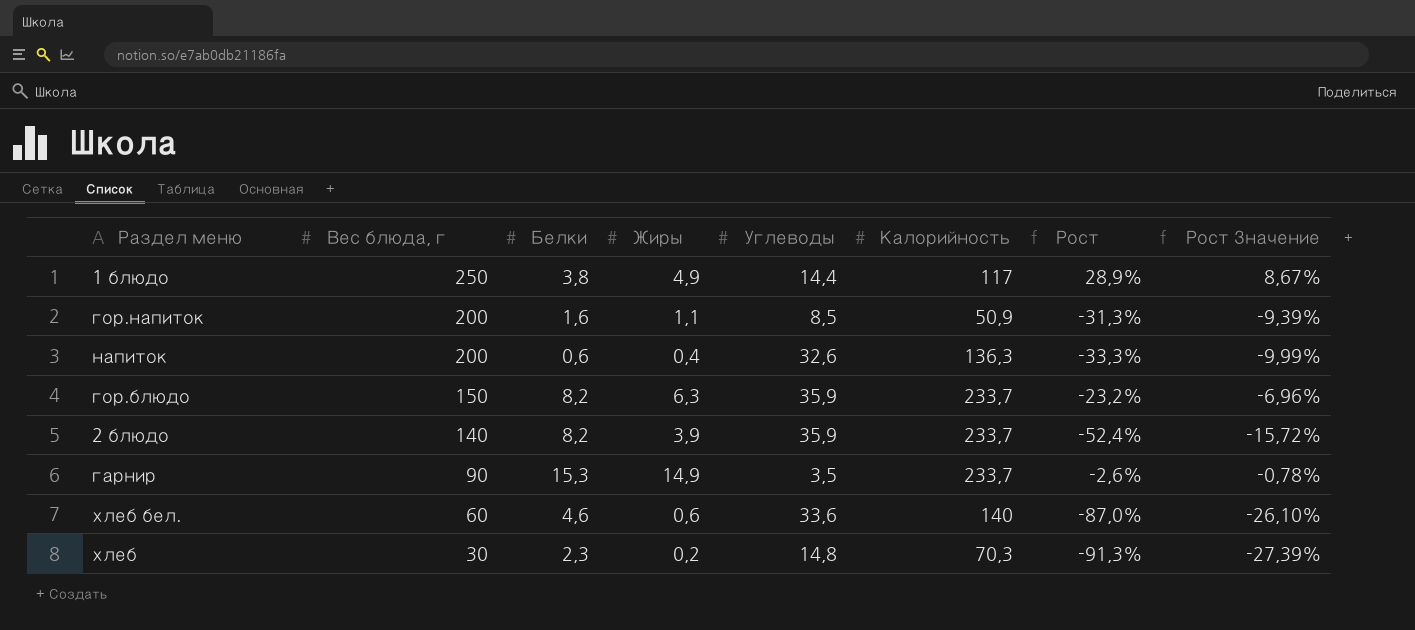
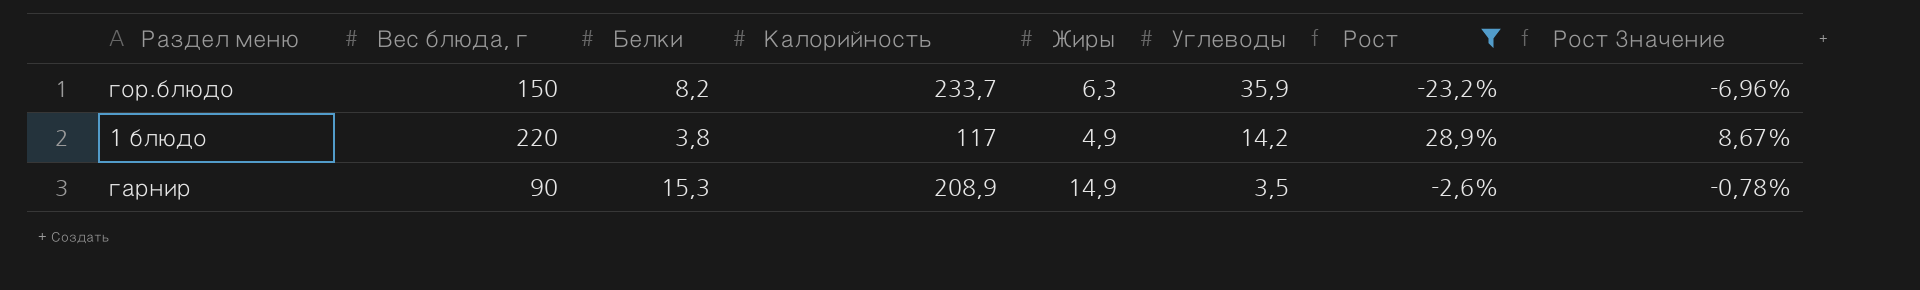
filter: none -> Рост >= -23,2%
row order: Вес блюда, г descending -> Углеводы descending
column Калорийность | position: 6 -> 4
1 блюдо | Вес блюда, г: 250 -> 220
1 блюдо | Углеводы: 14,4 -> 14,2
гарнир | Калорийность: 233,7 -> 208,9

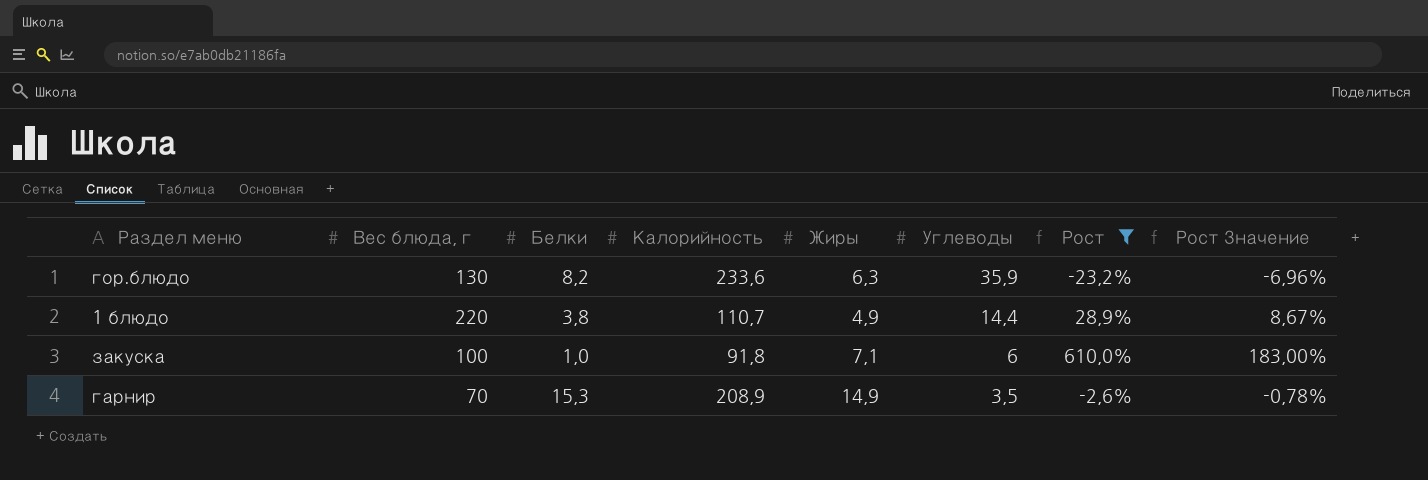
гор.блюдо | Вес блюда, г: 150 -> 130
гор.блюдо | Калорийность: 233,7 -> 233,6
1 блюдо | Калорийность: 117 -> 110,7
1 блюдо | Углеводы: 14,2 -> 14,4
row закуска: none -> 100 | 1,0 | 91,8 | 7,1 | 6 | 610,0% | 183,00%
гарнир | Вес блюда, г: 90 -> 70

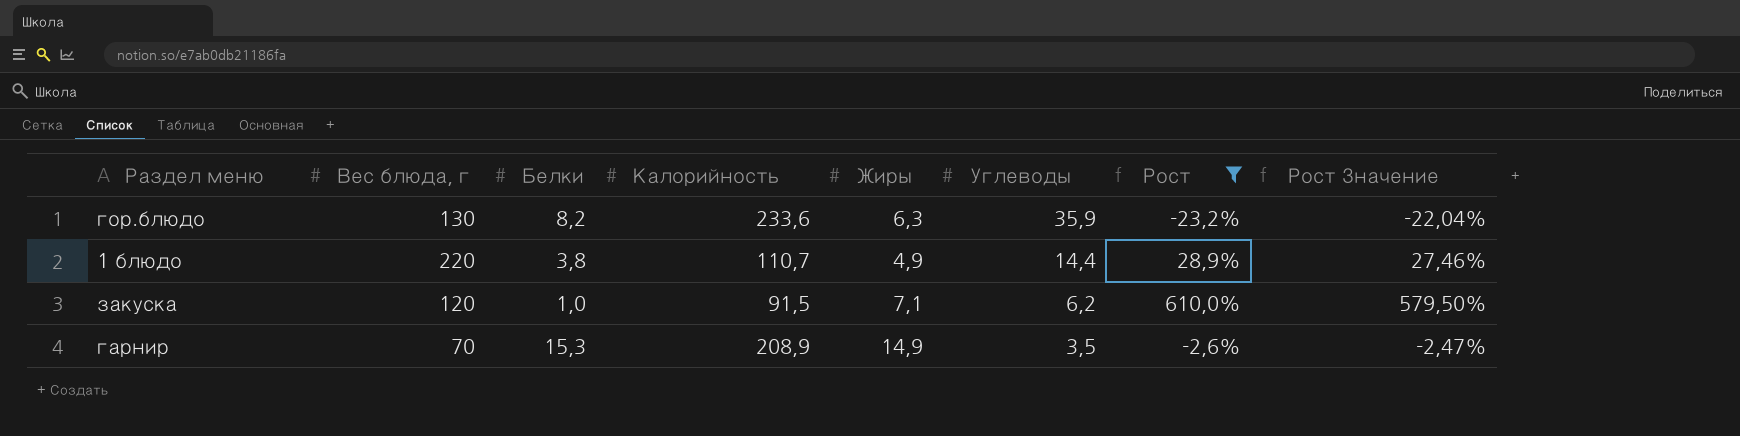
column Рост Значение | formula: [Рост] * 0,3 -> [Рост] * 0,95
закуска | Вес блюда, г: 100 -> 120
закуска | Калорийность: 91,8 -> 91,5
закуска | Углеводы: 6 -> 6,2

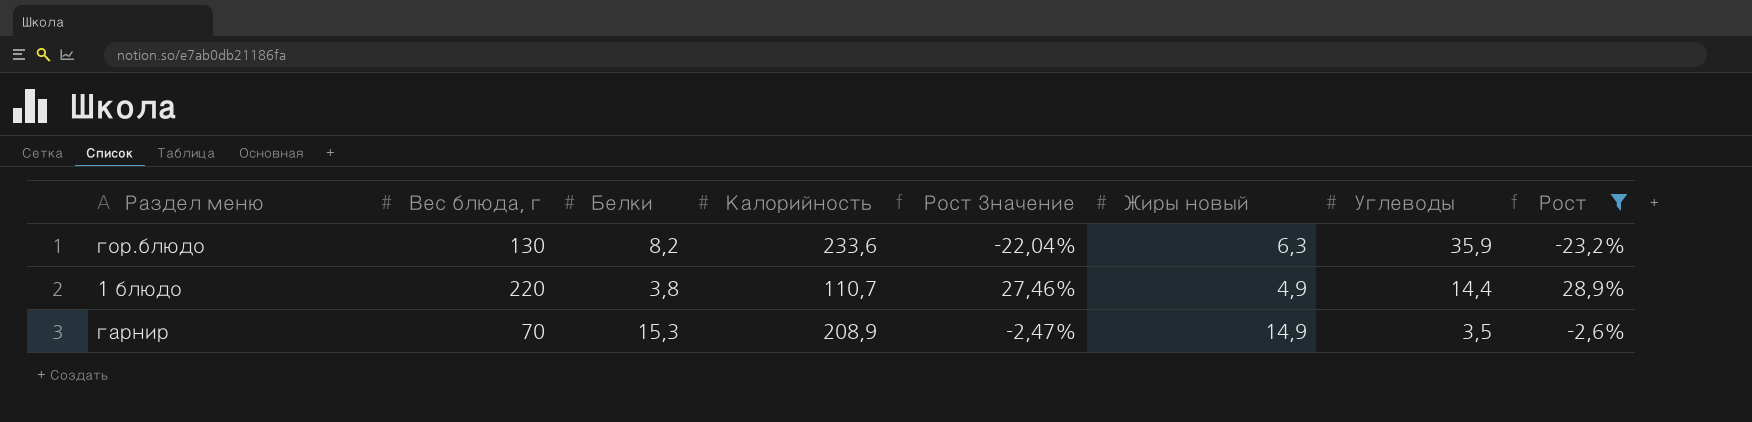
column Рост Значение | position: 8 -> 5
column name: Жиры -> Жиры новый
row закуска: 120 | 1,0 | 91,5 | 7,1 | 6,2 | 610,0% | 579,50% -> none

